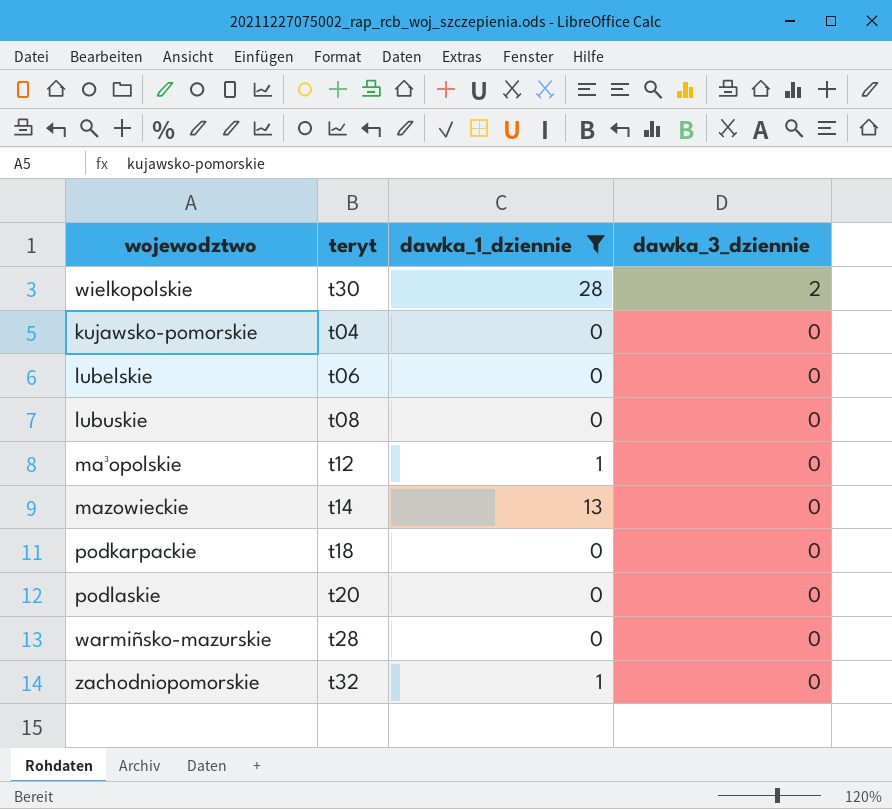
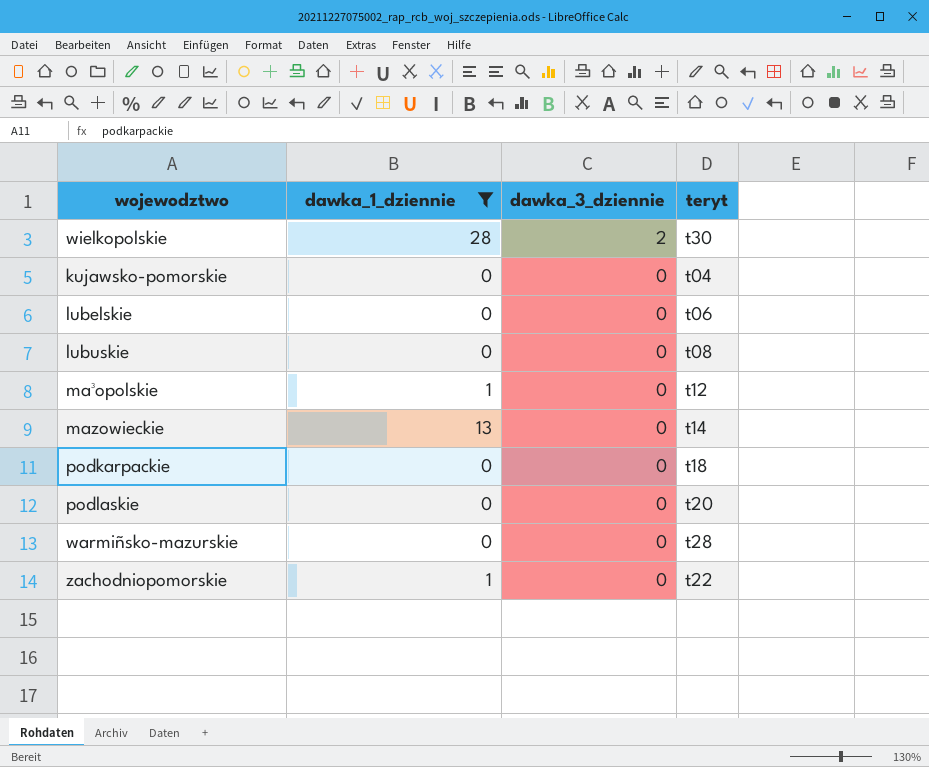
column teryt | position: 2 -> 4
zachodniopomorskie | teryt: t32 -> t22

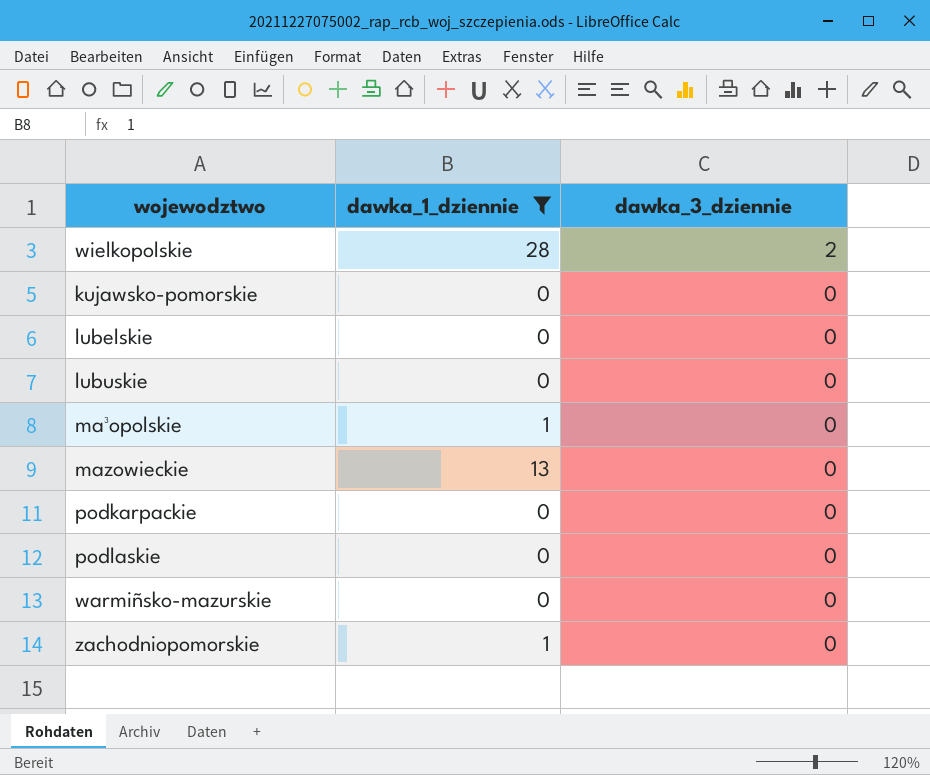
column teryt | position: 4 -> none

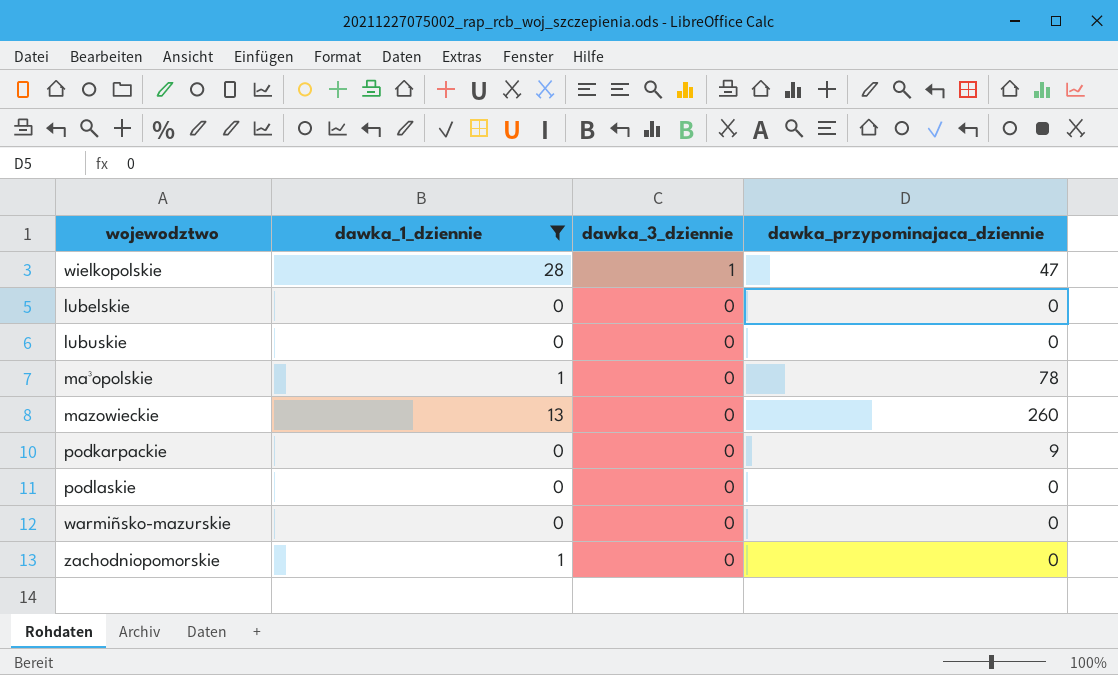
column dawka_przypominajaca_dziennie | position: none -> 4
row kujawsko-pomorskie: 0 | 0 -> none
wielkopolskie | dawka_3_dziennie: 2 -> 1

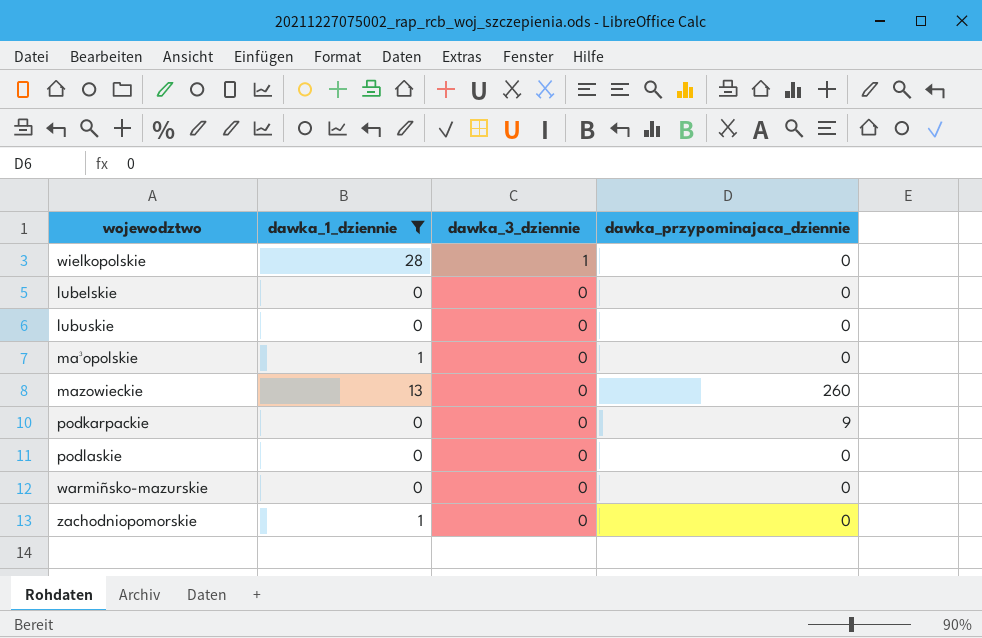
wielkopolskie | dawka_przypominajaca_dziennie: 47 -> 0
ma³opolskie | dawka_przypominajaca_dziennie: 78 -> 0

